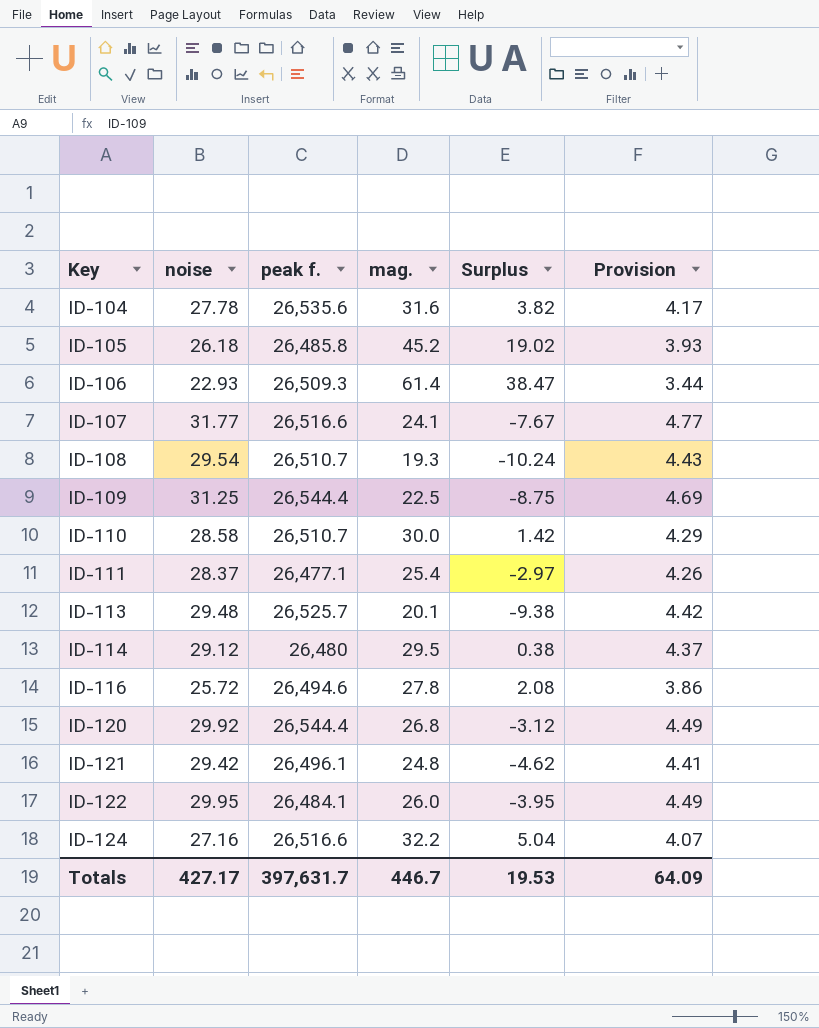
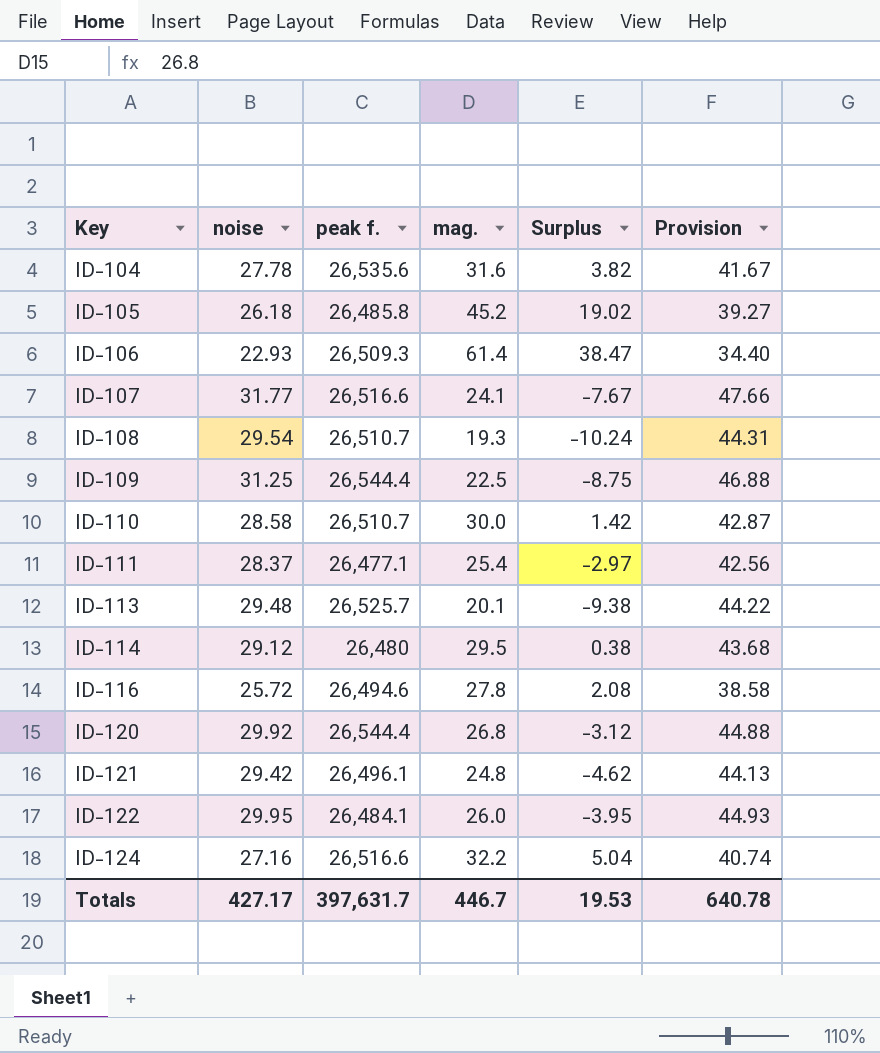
column Provision | formula: [noise] * 0.15 -> [noise] * 1.5
Totals | Provision: 64.09 -> 640.78

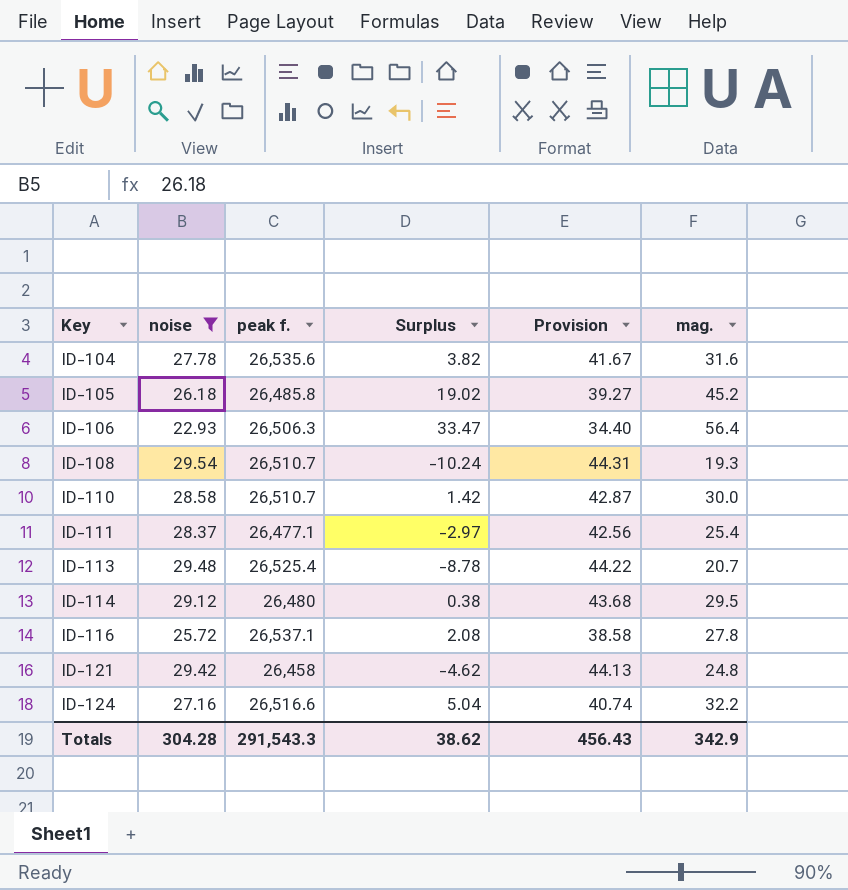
filter: none -> noise <= 29.54
column mag. | position: 4 -> 6
ID-106 | peak f.: 26,509.3 -> 26,506.3
ID-106 | Surplus: 38.47 -> 33.47
ID-106 | mag.: 61.4 -> 56.4
ID-113 | peak f.: 26,525.7 -> 26,525.4
ID-113 | Surplus: -9.38 -> -8.78
ID-113 | mag.: 20.1 -> 20.7
ID-116 | peak f.: 26,494.6 -> 26,537.1
ID-121 | peak f.: 26,496.1 -> 26,458
Totals | noise: 427.17 -> 304.28
Totals | peak f.: 397,631.7 -> 291,543.3
Totals | Surplus: 19.53 -> 38.62
Totals | Provision: 640.78 -> 456.43
Totals | mag.: 446.7 -> 342.9

